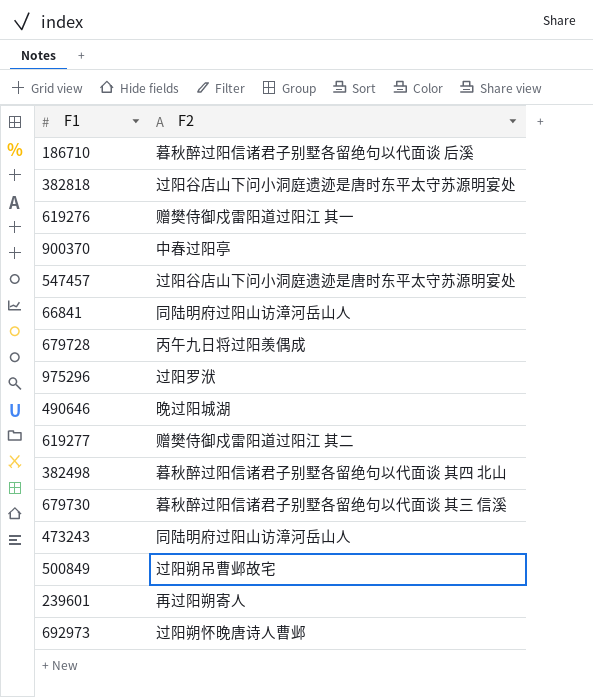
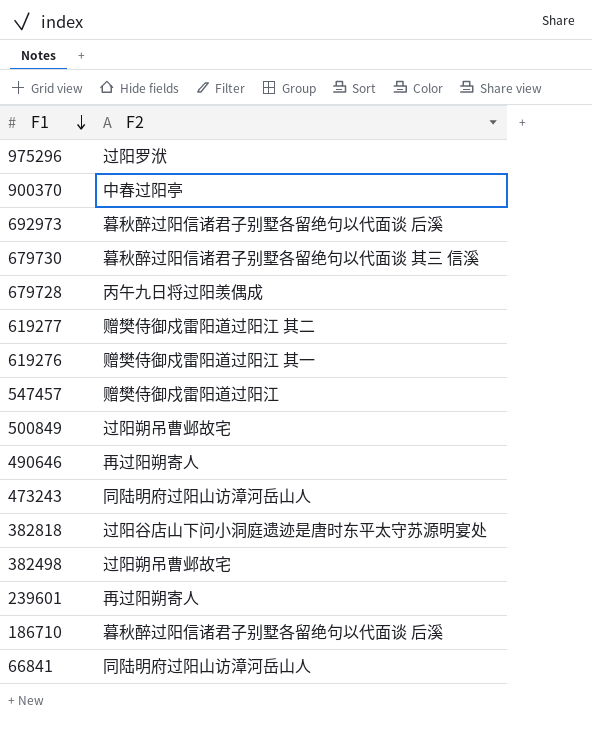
row order: none -> F1 descending
692973 | F2: 过阳朔怀晚唐诗人曹邺 -> 暮秋醉过阳信诸君子别墅各留绝句以代面谈 后溪
547457 | F2: 过阳谷店山下问小洞庭遗迹是唐时东平太守苏源明宴处 -> 赠樊侍御戍雷阳道过阳江
490646 | F2: 晚过阳城湖 -> 再过阳朔寄人
382498 | F2: 暮秋醉过阳信诸君子别墅各留绝句以代面谈 其四 北山 -> 过阳朔吊曹邺故宅

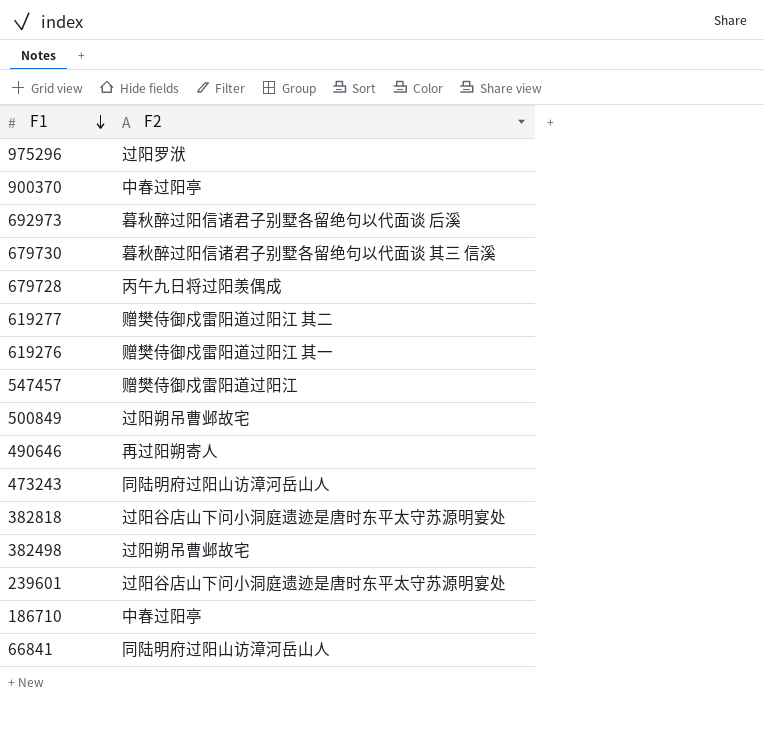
239601 | F2: 再过阳朔寄人 -> 过阳谷店山下问小洞庭遗迹是唐时东平太守苏源明宴处
186710 | F2: 暮秋醉过阳信诸君子别墅各留绝句以代面谈 后溪 -> 中春过阳亭

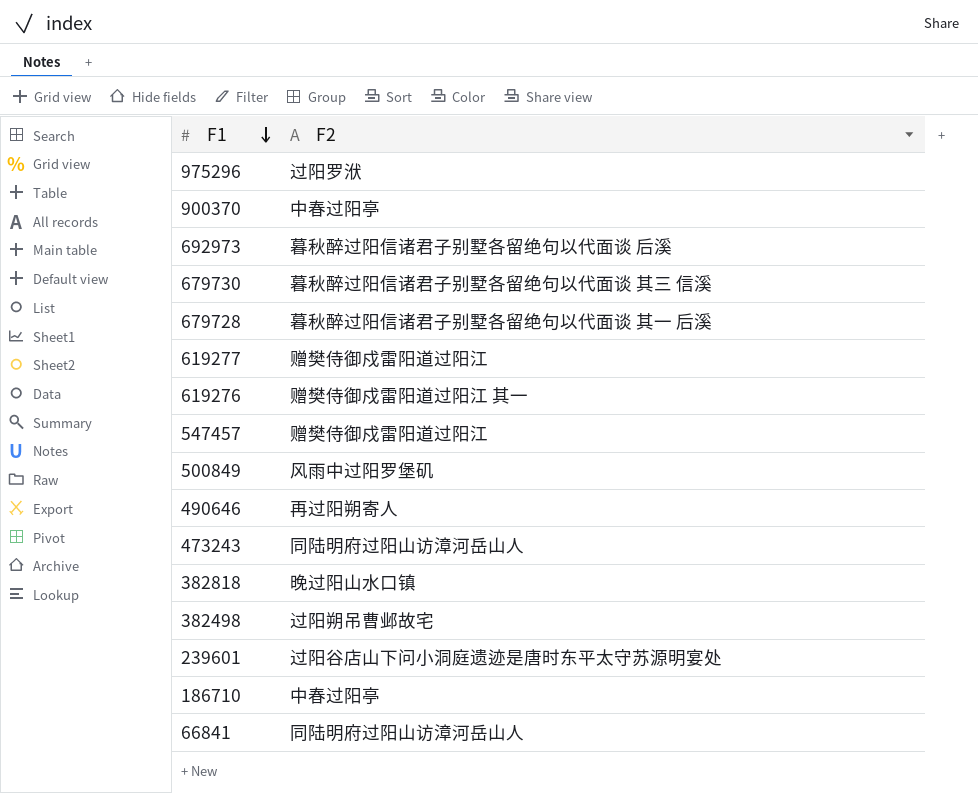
679728 | F2: 丙午九日将过阳羡偶成 -> 暮秋醉过阳信诸君子别墅各留绝句以代面谈 其一 后溪
619277 | F2: 赠樊侍御戍雷阳道过阳江 其二 -> 赠樊侍御戍雷阳道过阳江
500849 | F2: 过阳朔吊曹邺故宅 -> 风雨中过阳罗堡矶
382818 | F2: 过阳谷店山下问小洞庭遗迹是唐时东平太守苏源明宴处 -> 晚过阳山水口镇

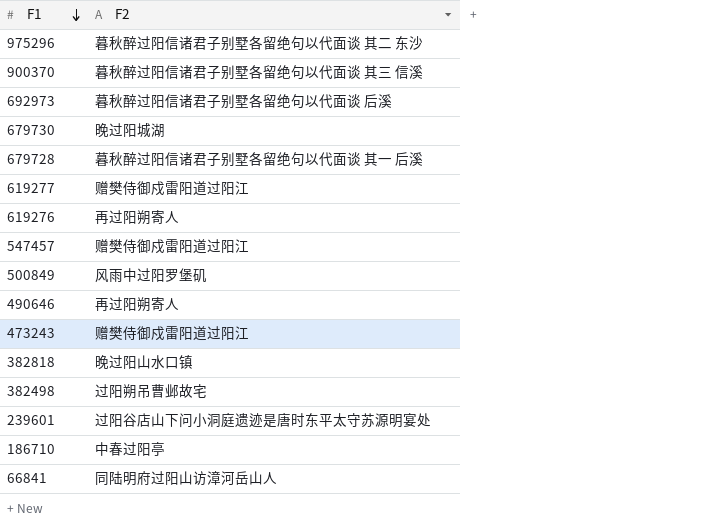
975296 | F2: 过阳罗洑 -> 暮秋醉过阳信诸君子别墅各留绝句以代面谈 其二 东沙
900370 | F2: 中春过阳亭 -> 暮秋醉过阳信诸君子别墅各留绝句以代面谈 其三 信溪
679730 | F2: 暮秋醉过阳信诸君子别墅各留绝句以代面谈 其三 信溪 -> 晚过阳城湖
619276 | F2: 赠樊侍御戍雷阳道过阳江 其一 -> 再过阳朔寄人
473243 | F2: 同陆明府过阳山访漳河岳山人 -> 赠樊侍御戍雷阳道过阳江

